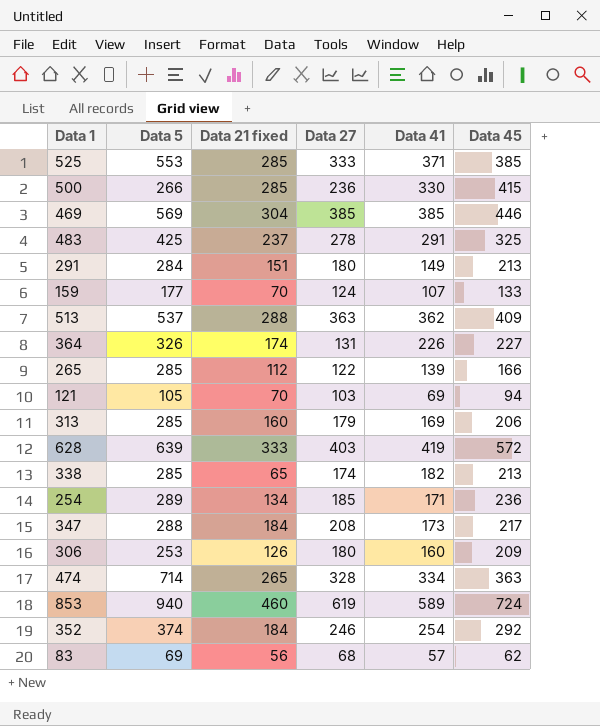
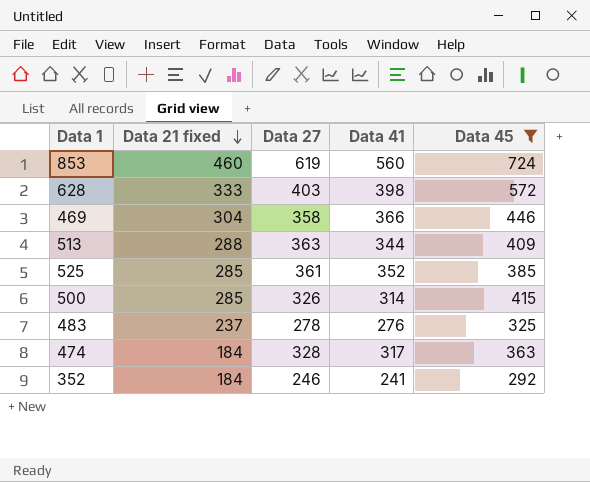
filter: none -> Data 45 >= 292
row order: none -> Data 21 fixed descending
column Data 5 | position: 2 -> none
853 | Data 41: 589 -> 560
628 | Data 41: 419 -> 398
469 | Data 27: 385 -> 358
469 | Data 41: 385 -> 366
513 | Data 41: 362 -> 344
525 | Data 27: 333 -> 361
525 | Data 41: 371 -> 352
500 | Data 27: 236 -> 326
500 | Data 41: 330 -> 314
483 | Data 41: 291 -> 276
474 | Data 21 fixed: 265 -> 184
474 | Data 41: 334 -> 317
352 | Data 41: 254 -> 241

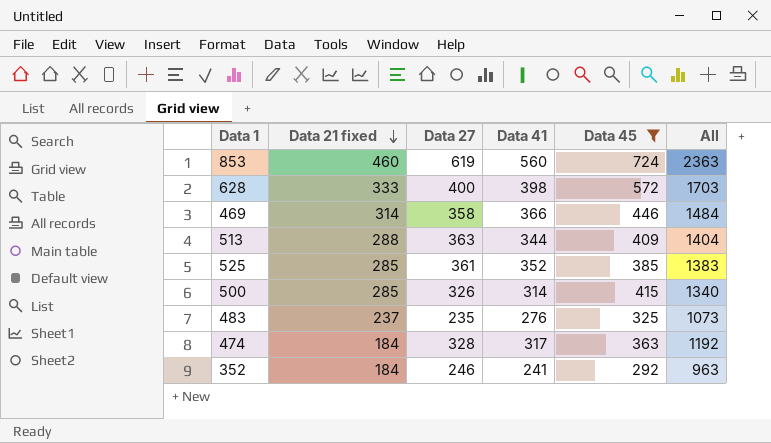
column All | formula: none -> [Data 21 fixed] + [Data 27] + [Data 41] + [Data 45]
628 | Data 27: 403 -> 400
469 | Data 21 fixed: 304 -> 314
483 | Data 27: 278 -> 235

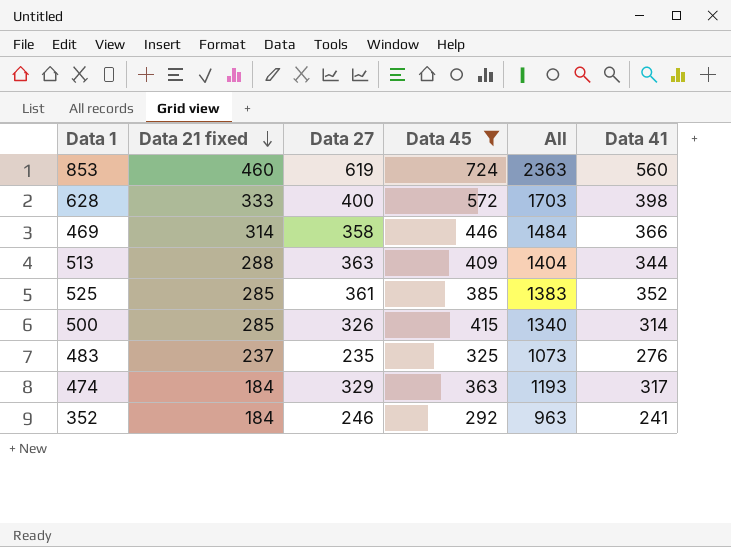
column Data 41 | position: 4 -> 6
474 | Data 27: 328 -> 329
474 | All: 1192 -> 1193

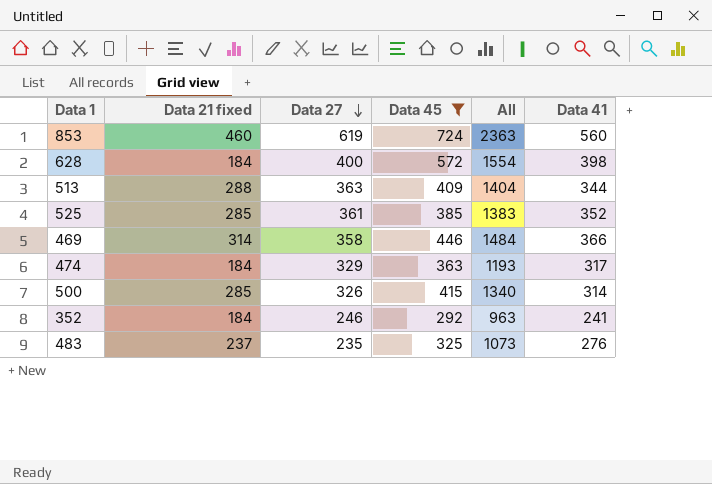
row order: Data 21 fixed descending -> Data 27 descending
628 | Data 21 fixed: 333 -> 184
628 | All: 1703 -> 1554

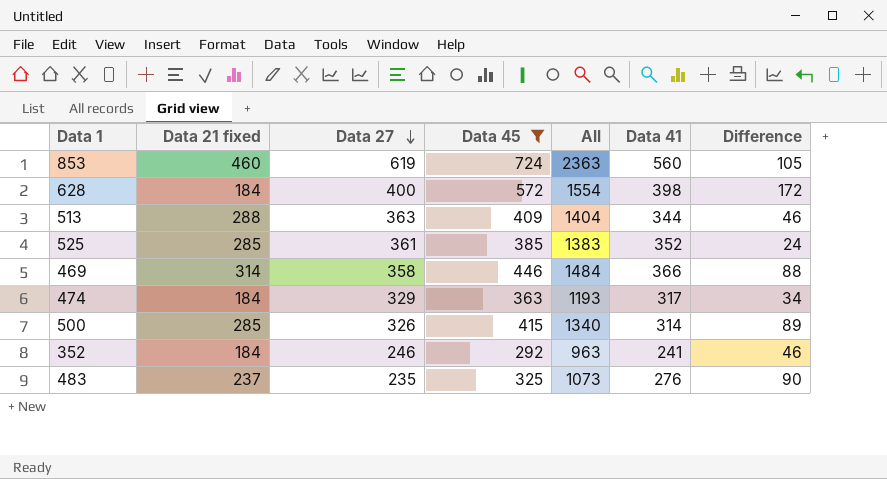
column Difference | formula: none -> [Data 45] - [Data 27]

